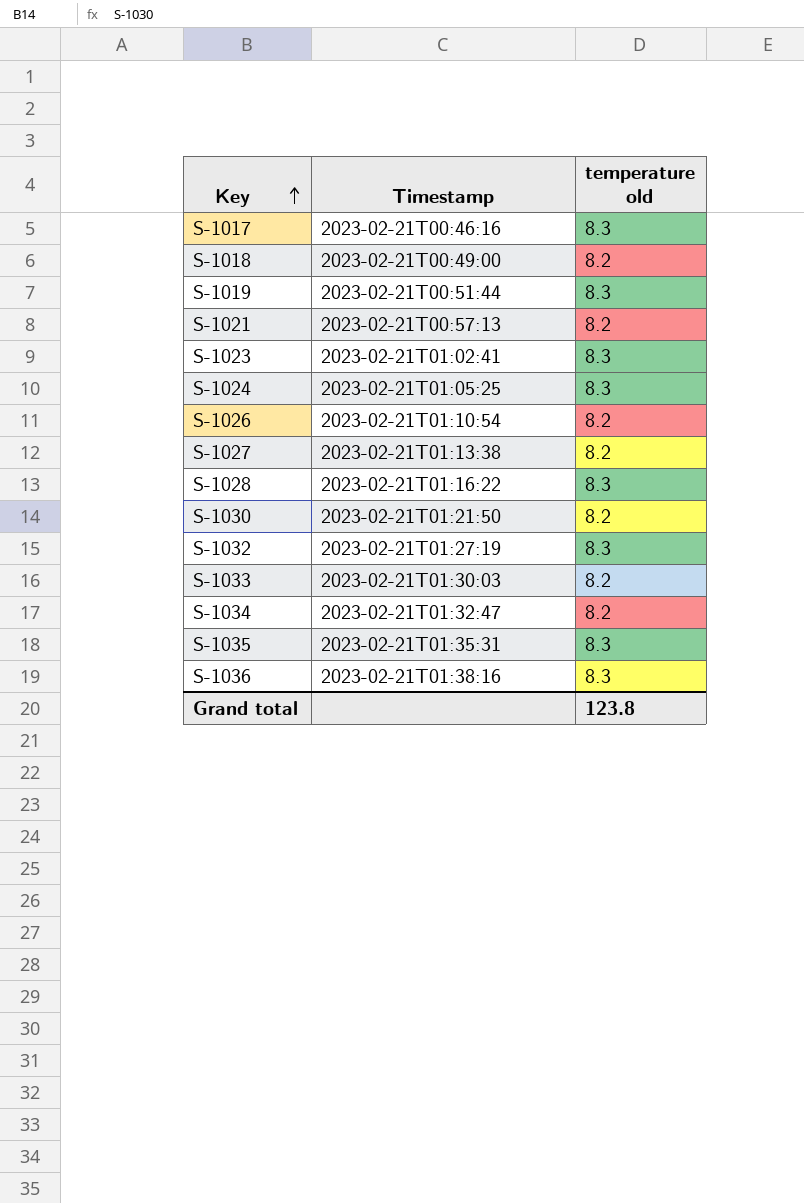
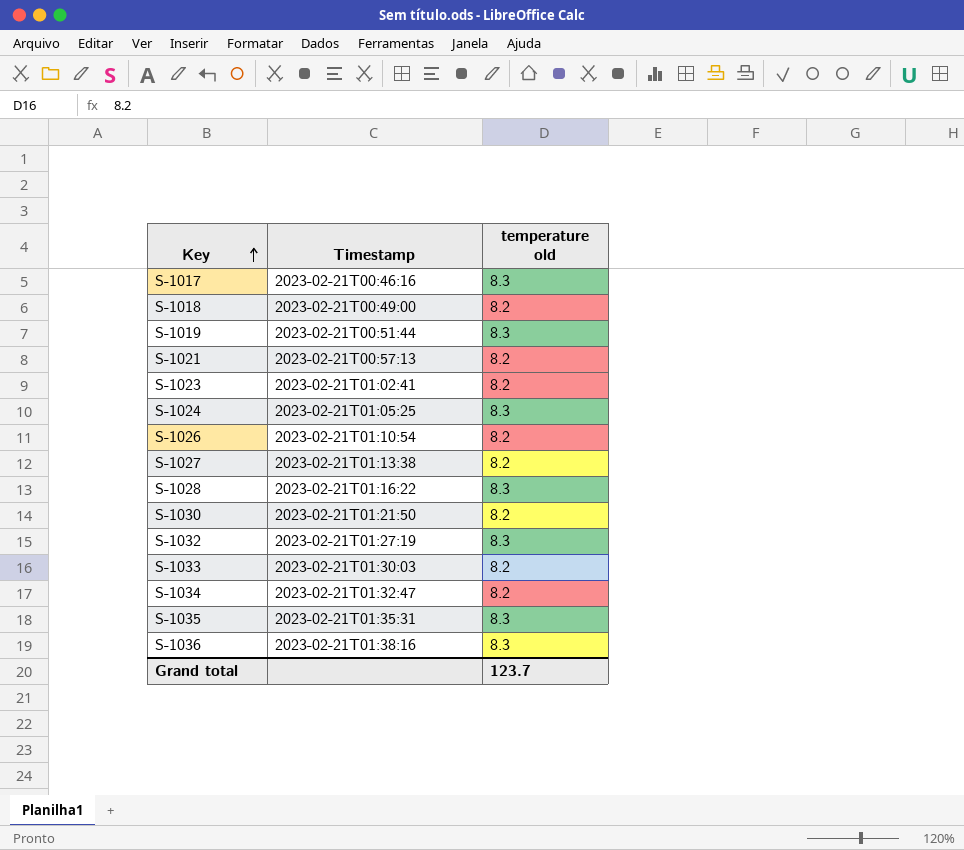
S-1023 | temperature old: 8.3 -> 8.2
Grand total | temperature old: 123.8 -> 123.7

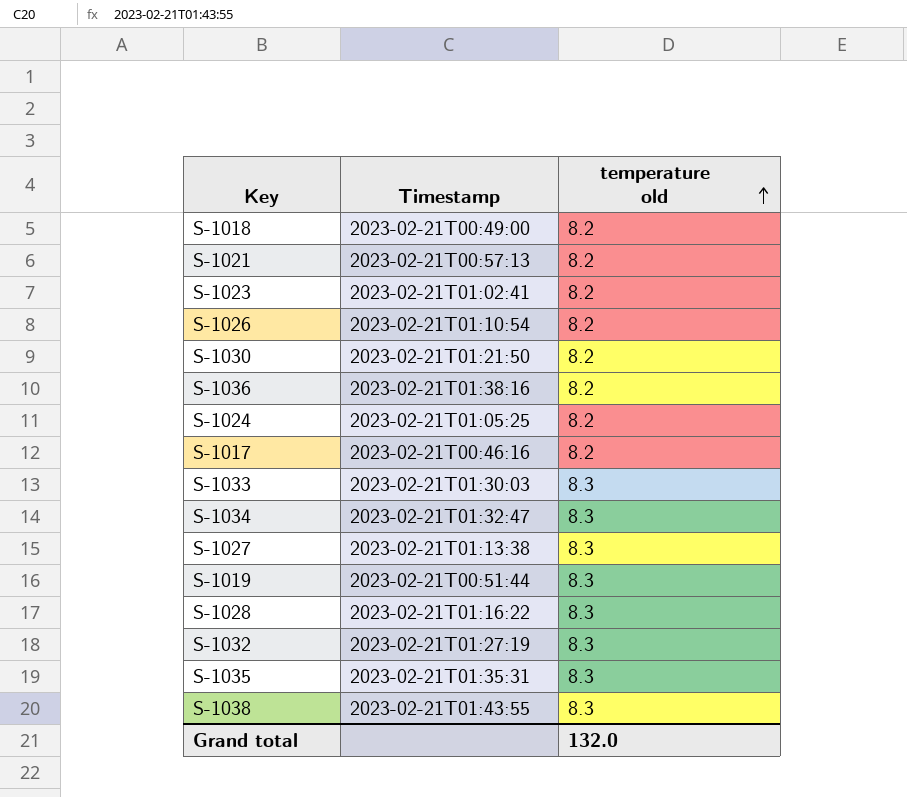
row order: Key ascending -> temperature old ascending
S-1036 | temperature old: 8.3 -> 8.2
S-1024 | temperature old: 8.3 -> 8.2
S-1017 | temperature old: 8.3 -> 8.2
S-1033 | temperature old: 8.2 -> 8.3
S-1034 | temperature old: 8.2 -> 8.3
S-1027 | temperature old: 8.2 -> 8.3
row S-1038: none -> 2023-02-21T01:43:55 | 8.3
Grand total | temperature old: 123.7 -> 132.0

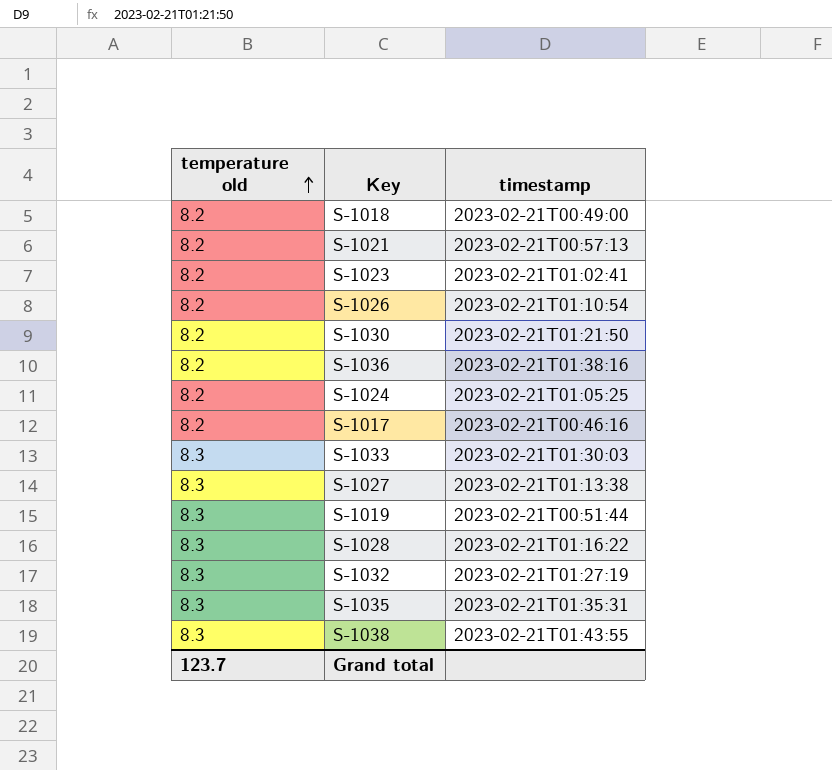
column temperature old | position: 3 -> 1
column name: Timestamp -> timestamp
row S-1034: 2023-02-21T01:32:47 | 8.3 -> none
Grand total | temperature old: 132.0 -> 123.7

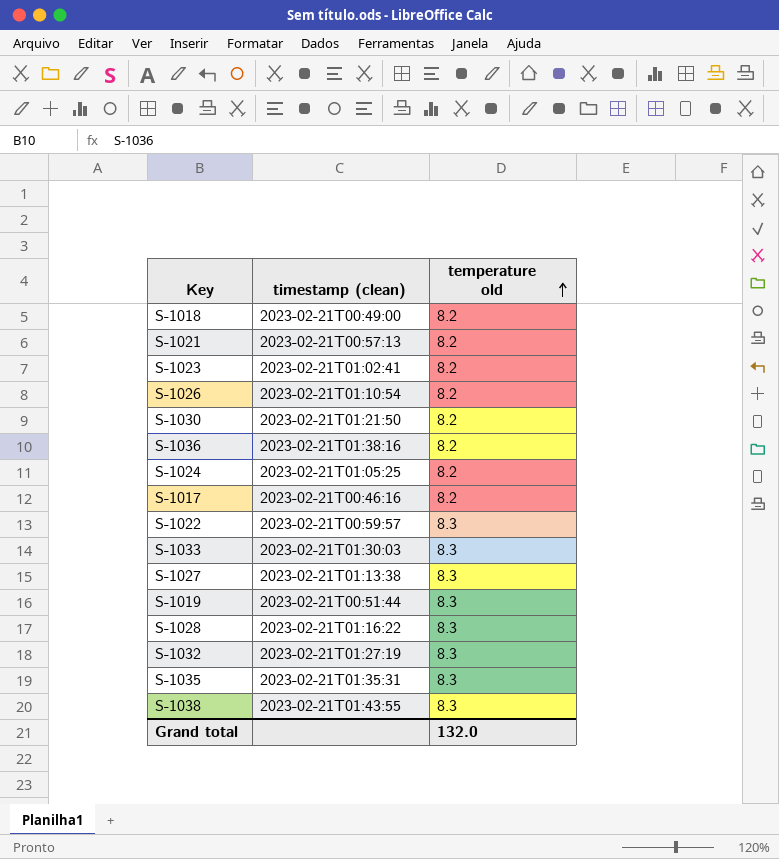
column name: timestamp -> timestamp (clean)
column temperature old | position: 1 -> 3
row S-1022: none -> 2023-02-21T00:59:57 | 8.3
Grand total | temperature old: 123.7 -> 132.0

